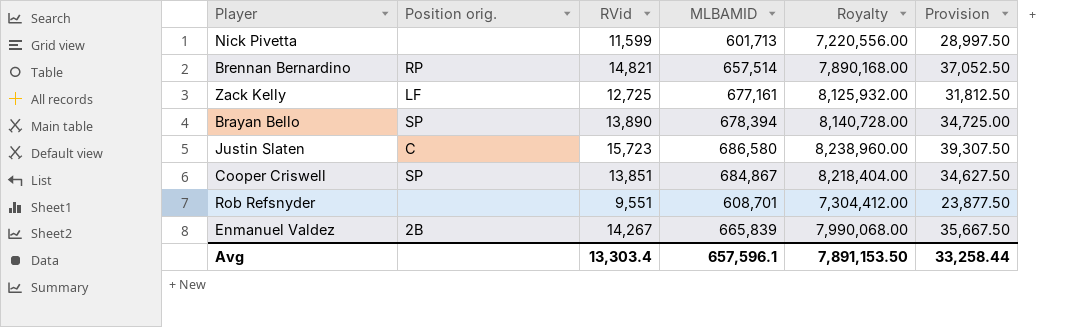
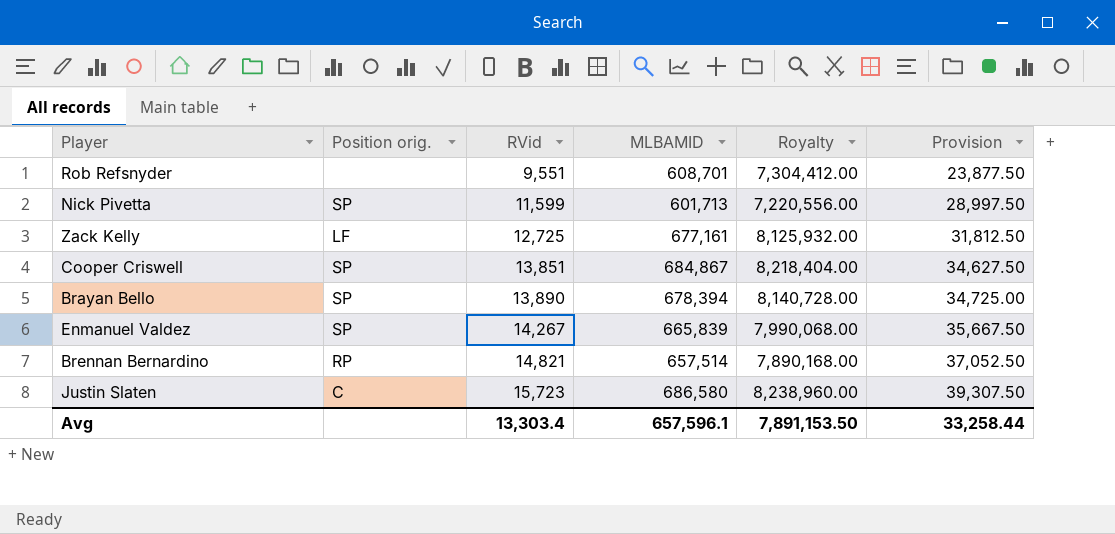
row order: none -> RVid ascending
Nick Pivetta | Position orig.: none -> SP
Enmanuel Valdez | Position orig.: 2B -> SP

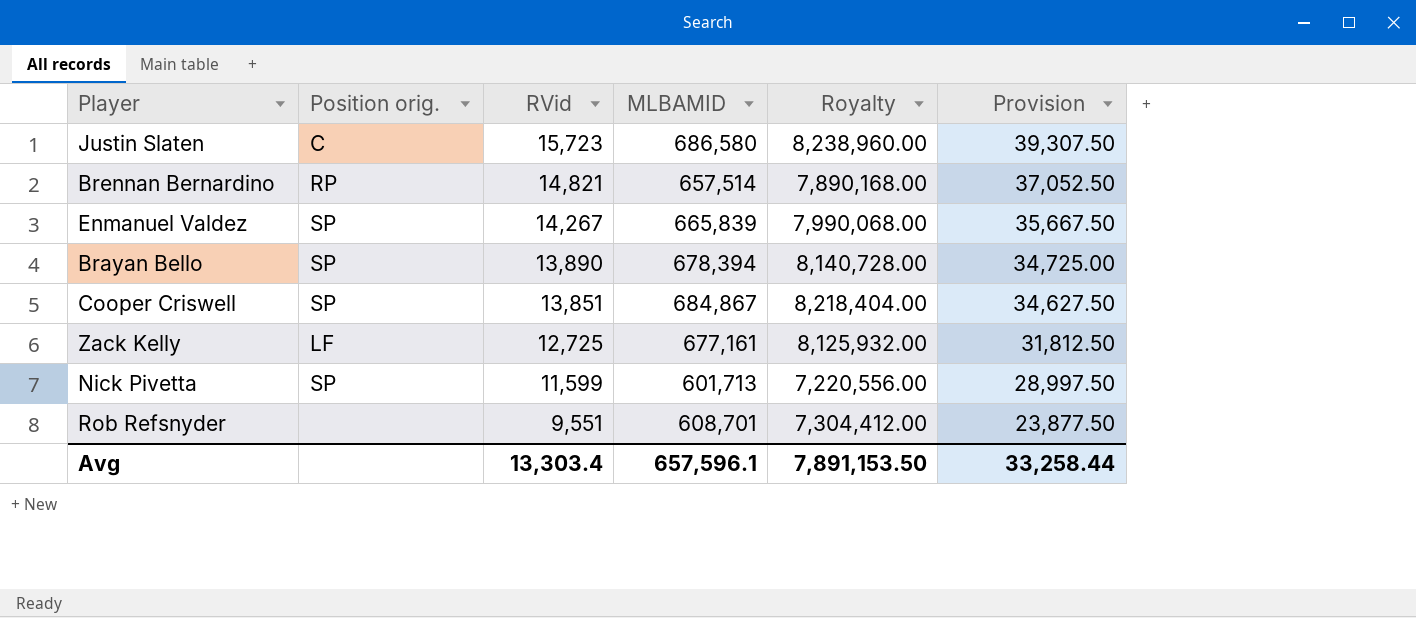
row order: RVid ascending -> RVid descending

